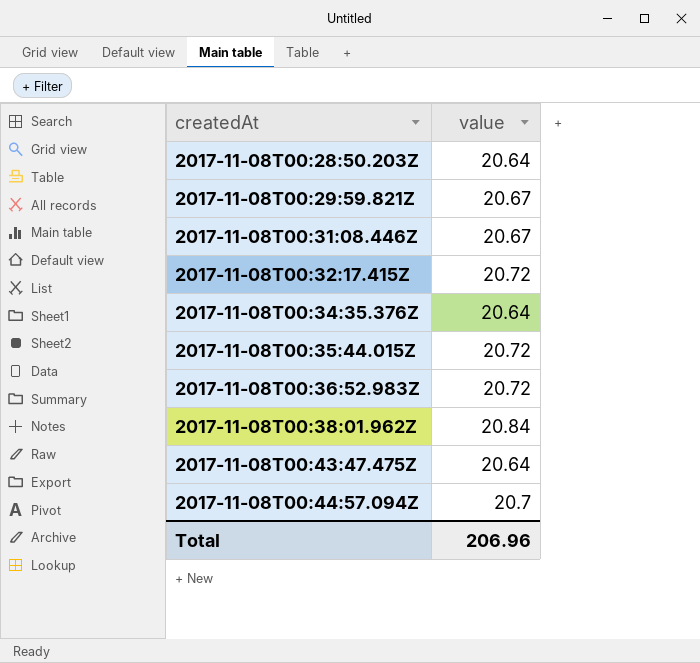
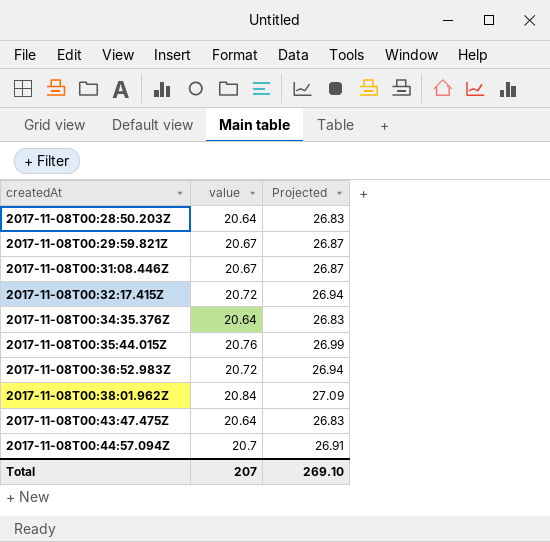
column Projected | formula: none -> [value] * 1.3
2017-11-08T00:35:44.015Z | value: 20.72 -> 20.76
Total | value: 206.96 -> 207

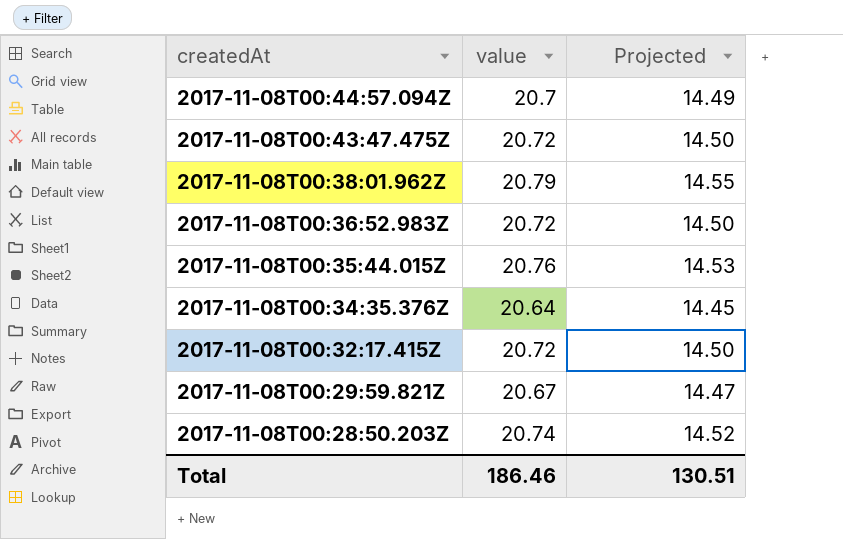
row order: createdAt ascending -> createdAt descending
column Projected | formula: [value] * 1.3 -> [value] * 0.7
row 2017-11-08T00:31:08.446Z: 20.67 | 26.87 -> none
2017-11-08T00:43:47.475Z | value: 20.64 -> 20.72
2017-11-08T00:38:01.962Z | value: 20.84 -> 20.79
2017-11-08T00:28:50.203Z | value: 20.64 -> 20.74
Total | value: 207 -> 186.46
Total | Projected: 269.10 -> 130.51

